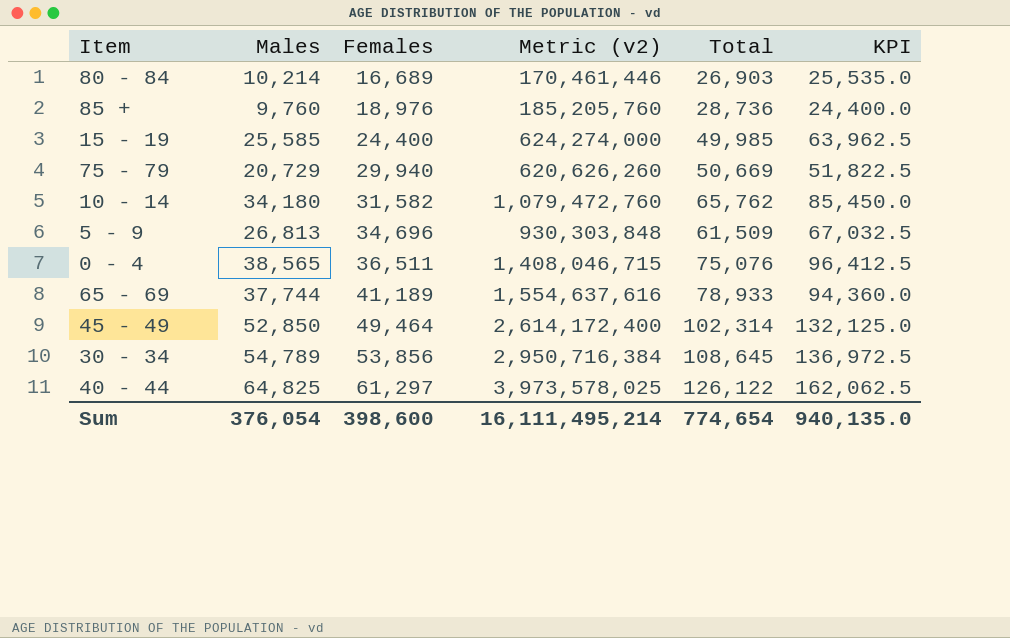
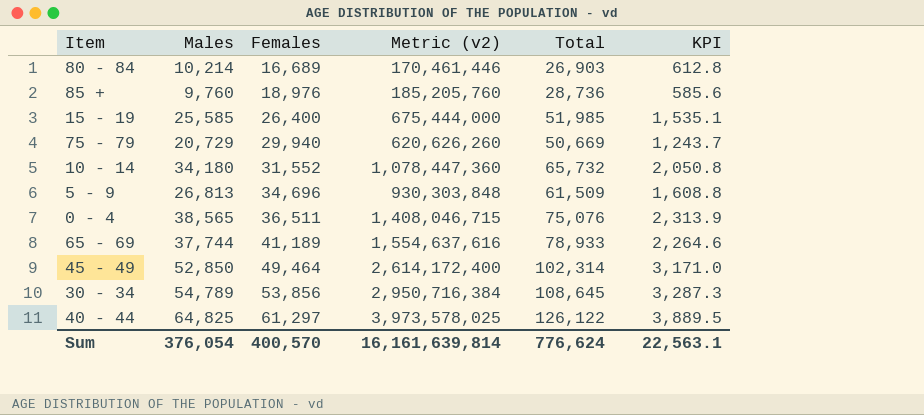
column KPI | formula: [Males] * 2.5 -> [Males] * 0.06
15 - 19 | Females: 24,400 -> 26,400
15 - 19 | Metric (v2): 624,274,000 -> 675,444,000
15 - 19 | Total: 49,985 -> 51,985
10 - 14 | Females: 31,582 -> 31,552
10 - 14 | Metric (v2): 1,079,472,760 -> 1,078,447,360
10 - 14 | Total: 65,762 -> 65,732
Sum | Females: 398,600 -> 400,570
Sum | Metric (v2): 16,111,495,214 -> 16,161,639,814
Sum | Total: 774,654 -> 776,624
Sum | KPI: 940,135.0 -> 22,563.1

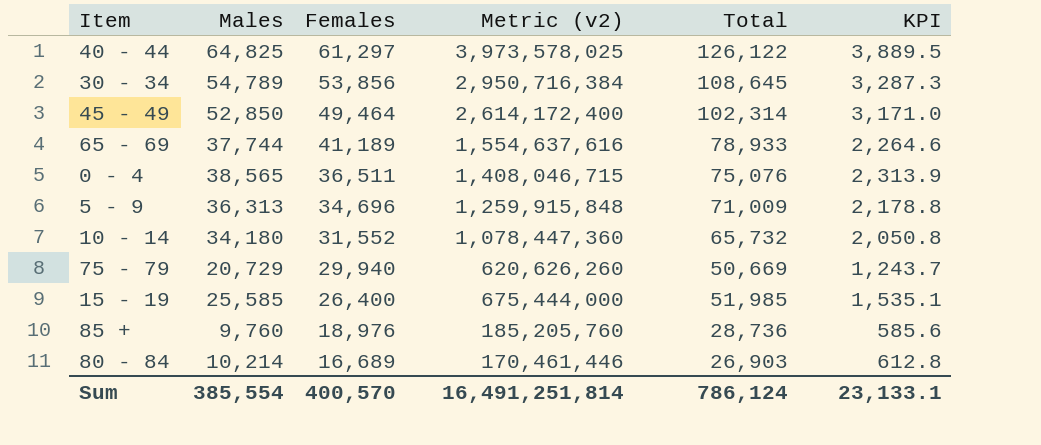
row order: Females ascending -> Females descending
5 - 9 | Males: 26,813 -> 36,313
5 - 9 | Metric (v2): 930,303,848 -> 1,259,915,848
5 - 9 | Total: 61,509 -> 71,009
5 - 9 | KPI: 1,608.8 -> 2,178.8
Sum | Males: 376,054 -> 385,554
Sum | Metric (v2): 16,161,639,814 -> 16,491,251,814
Sum | Total: 776,624 -> 786,124
Sum | KPI: 22,563.1 -> 23,133.1

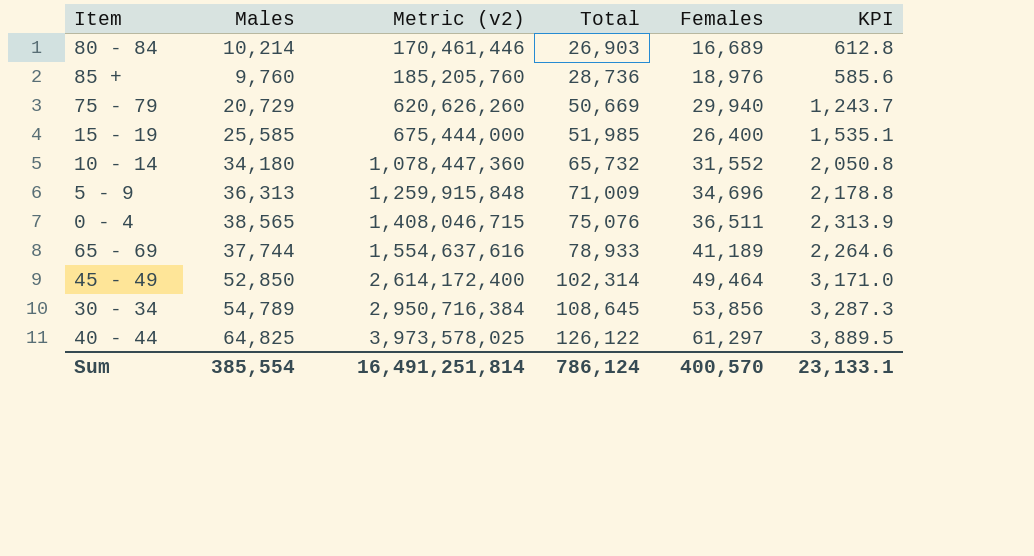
row order: Females descending -> Metric (v2) ascending
column Females | position: 3 -> 5

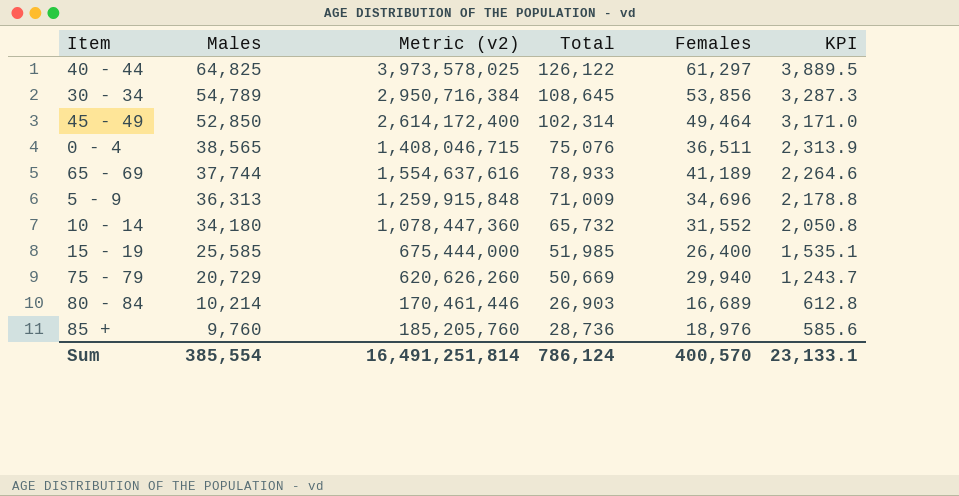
row order: Metric (v2) ascending -> Males descending

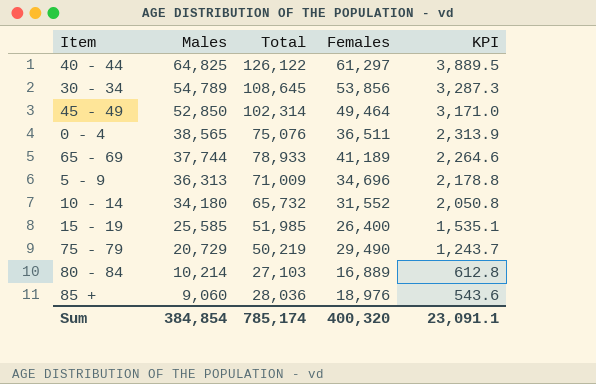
column Metric (v2) | formula: [Males] * [Females] -> none
75 - 79 | Total: 50,669 -> 50,219
75 - 79 | Females: 29,940 -> 29,490
80 - 84 | Total: 26,903 -> 27,103
80 - 84 | Females: 16,689 -> 16,889
85 + | Males: 9,760 -> 9,060
85 + | Total: 28,736 -> 28,036
85 + | KPI: 585.6 -> 543.6
Sum | Males: 385,554 -> 384,854
Sum | Total: 786,124 -> 785,174
Sum | Females: 400,570 -> 400,320
Sum | KPI: 23,133.1 -> 23,091.1

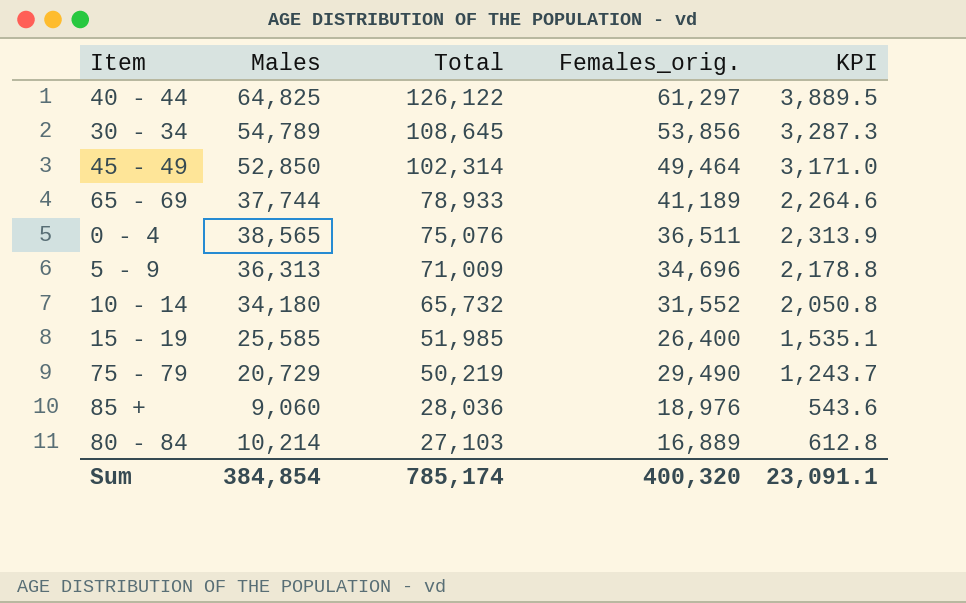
row order: Males descending -> Total descending
column name: Females -> Females_orig.

